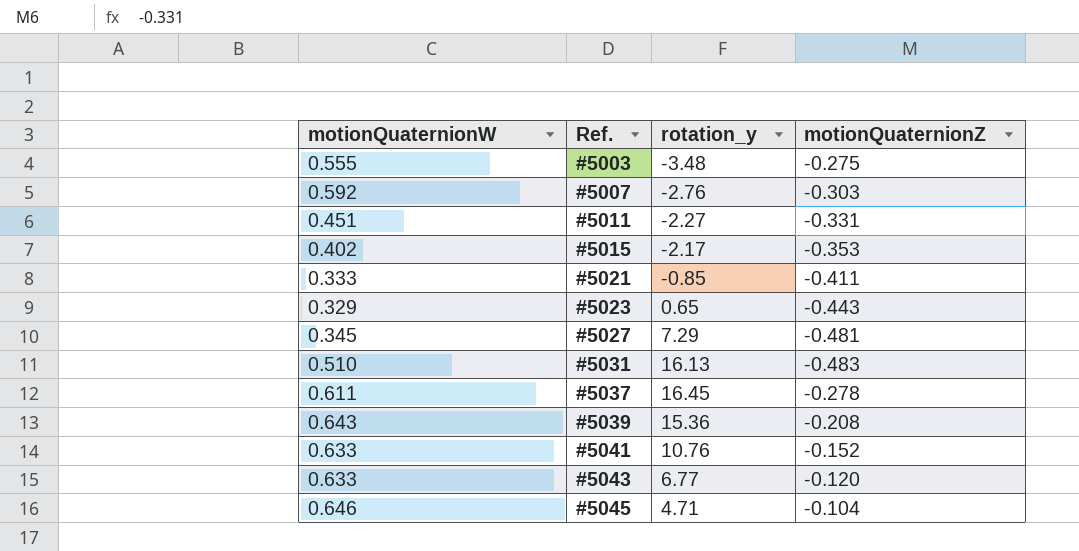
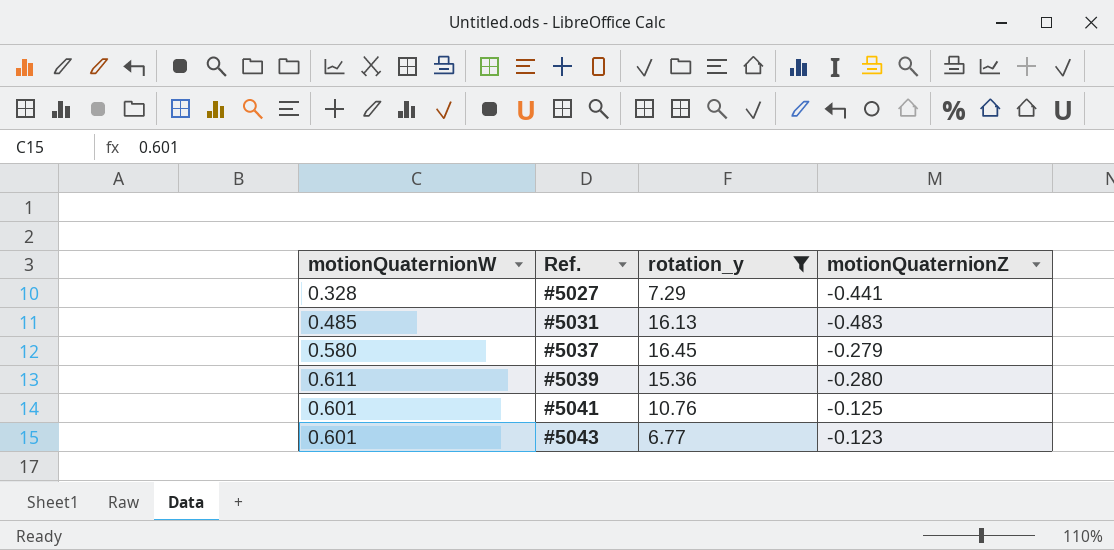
filter: none -> rotation_y >= 6.77
#5027 | motionQuaternionW: 0.345 -> 0.328
#5027 | motionQuaternionZ: -0.481 -> -0.441
#5031 | motionQuaternionW: 0.510 -> 0.485
#5037 | motionQuaternionW: 0.611 -> 0.580
#5037 | motionQuaternionZ: -0.278 -> -0.279
#5039 | motionQuaternionW: 0.643 -> 0.611
#5039 | motionQuaternionZ: -0.208 -> -0.280
#5041 | motionQuaternionW: 0.633 -> 0.601
#5041 | motionQuaternionZ: -0.152 -> -0.125
#5043 | motionQuaternionW: 0.633 -> 0.601
#5043 | motionQuaternionZ: -0.120 -> -0.123

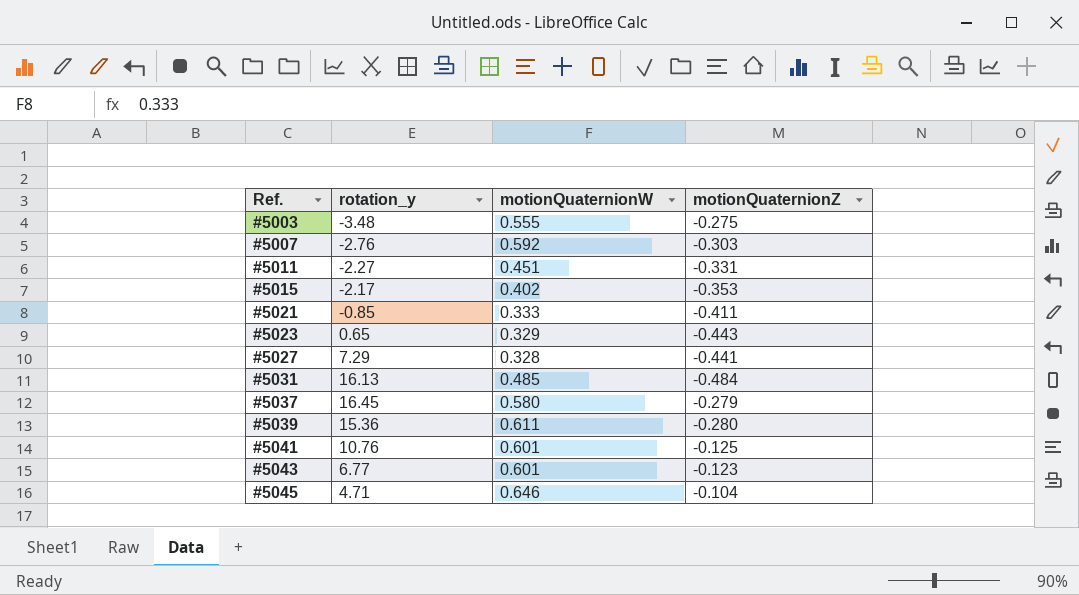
filter: rotation_y >= 6.77 -> none
column motionQuaternionW | position: 1 -> 3
#5031 | motionQuaternionZ: -0.483 -> -0.484

